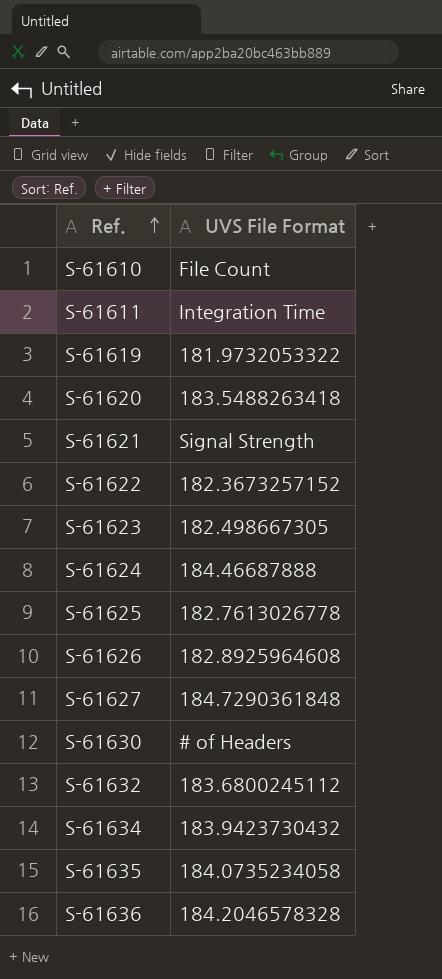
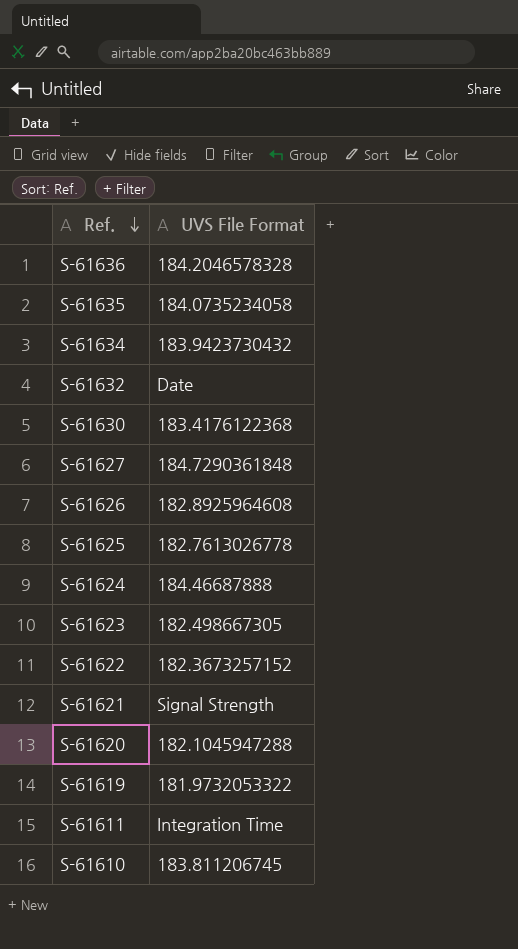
row order: Ref. ascending -> Ref. descending
S-61632 | UVS File Format: 183.6800245112 -> Date
S-61630 | UVS File Format: # of Headers -> 183.4176122368
S-61620 | UVS File Format: 183.5488263418 -> 182.1045947288
S-61610 | UVS File Format: File Count -> 183.811206745

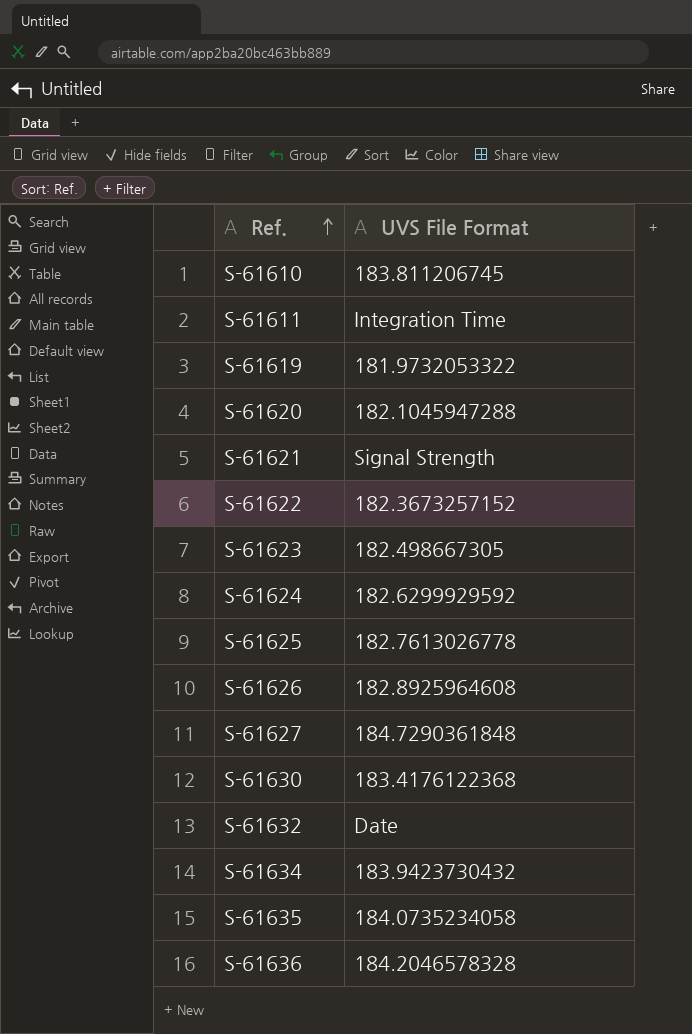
row order: Ref. descending -> Ref. ascending
S-61624 | UVS File Format: 184.46687888 -> 182.6299929592

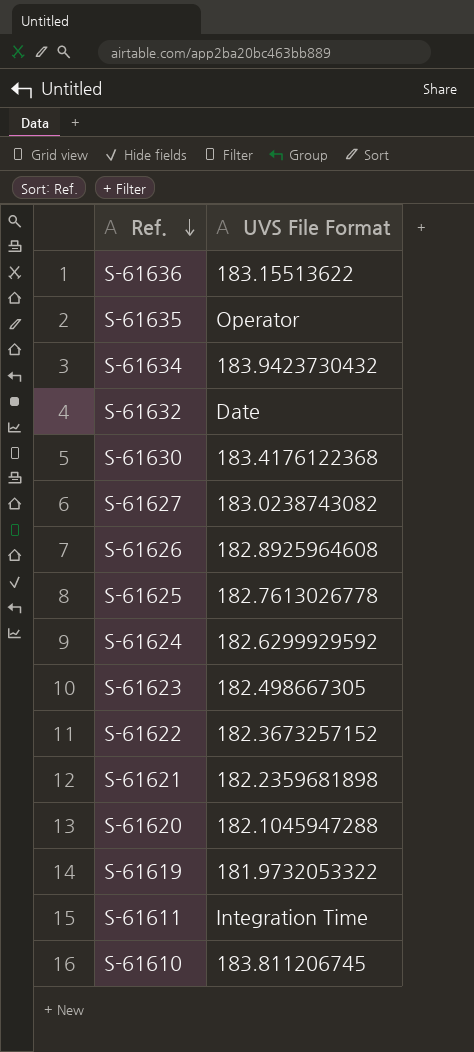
row order: Ref. ascending -> Ref. descending
S-61636 | UVS File Format: 184.2046578328 -> 183.15513622
S-61635 | UVS File Format: 184.0735234058 -> Operator
S-61627 | UVS File Format: 184.7290361848 -> 183.0238743082
S-61621 | UVS File Format: Signal Strength -> 182.2359681898

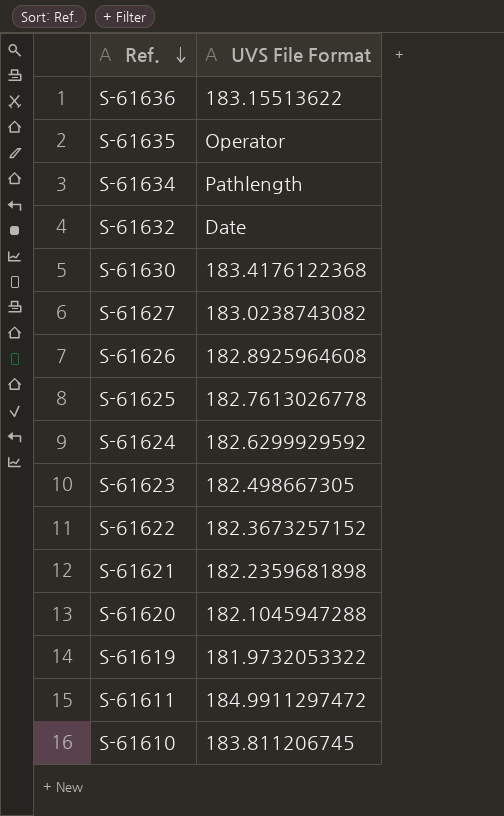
S-61634 | UVS File Format: 183.9423730432 -> Pathlength
S-61611 | UVS File Format: Integration Time -> 184.9911297472

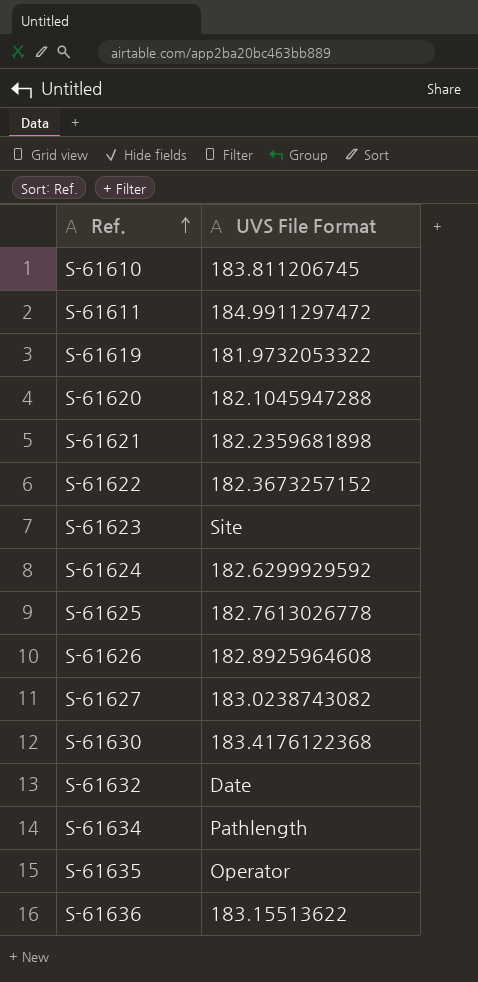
row order: Ref. descending -> Ref. ascending
S-61623 | UVS File Format: 182.498667305 -> Site

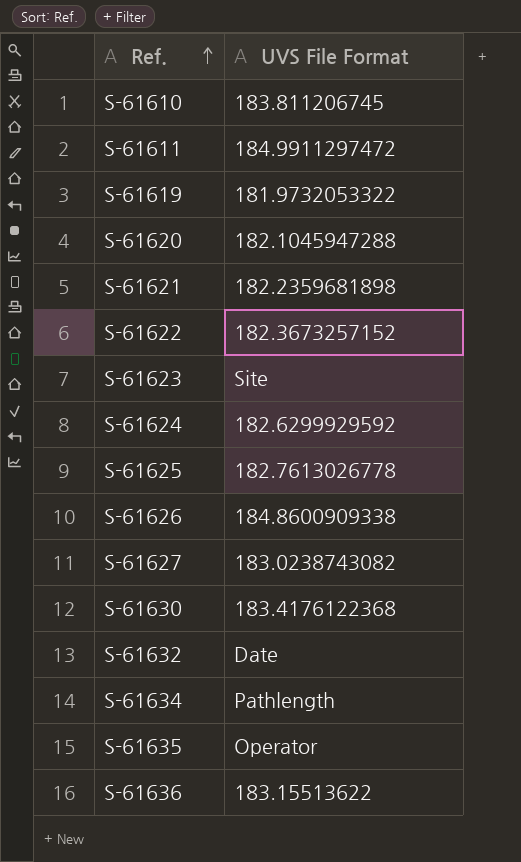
S-61626 | UVS File Format: 182.8925964608 -> 184.8600909338

